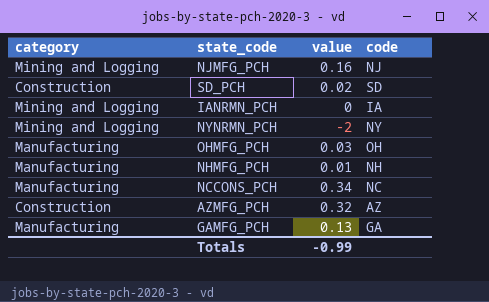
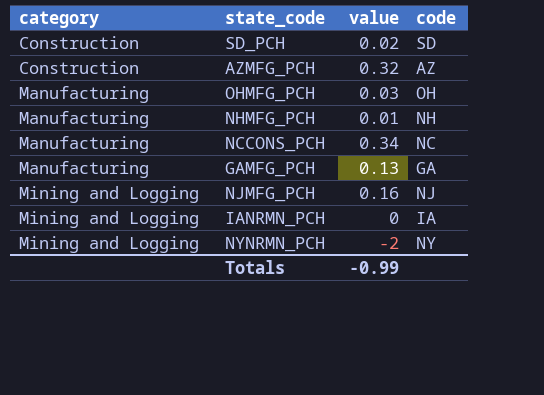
row order: none -> category ascending

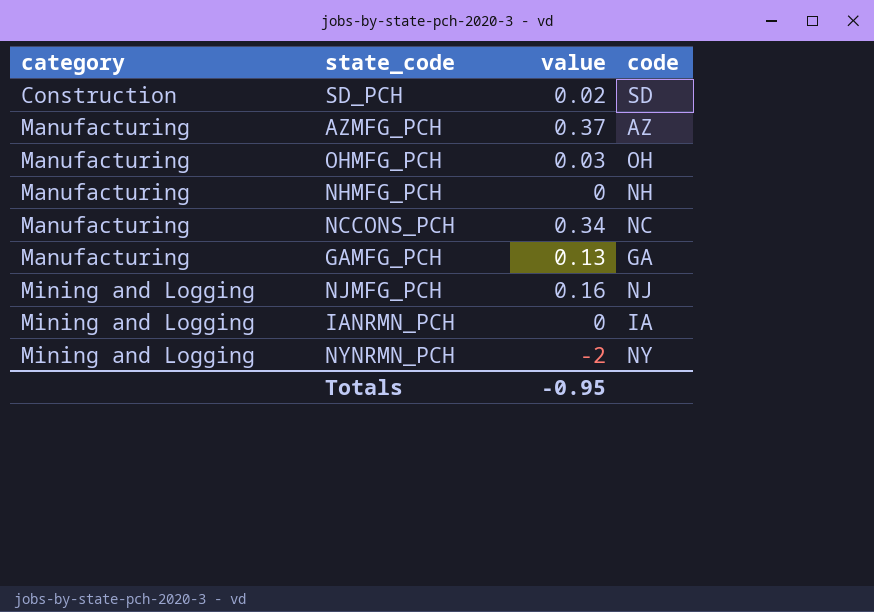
AZMFG_PCH | category: Construction -> Manufacturing
AZMFG_PCH | value: 0.32 -> 0.37
NHMFG_PCH | value: 0.01 -> 0
Totals | value: -0.99 -> -0.95

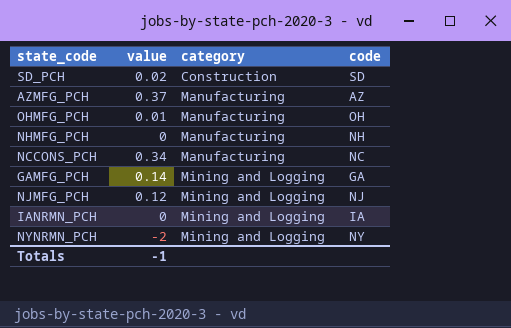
column category | position: 1 -> 3
OHMFG_PCH | value: 0.03 -> 0.01
GAMFG_PCH | value: 0.13 -> 0.14
GAMFG_PCH | category: Manufacturing -> Mining and Logging
NJMFG_PCH | value: 0.16 -> 0.12
Totals | value: -0.95 -> -1

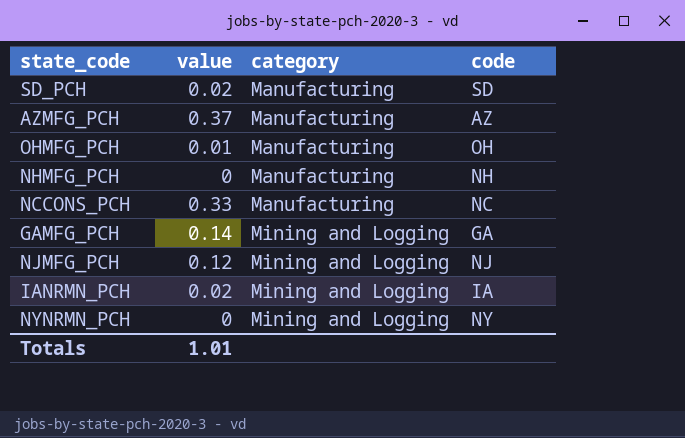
SD_PCH | category: Construction -> Manufacturing
NCCONS_PCH | value: 0.34 -> 0.33
IANRMN_PCH | value: 0 -> 0.02
NYNRMN_PCH | value: -2 -> 0
Totals | value: -1 -> 1.01

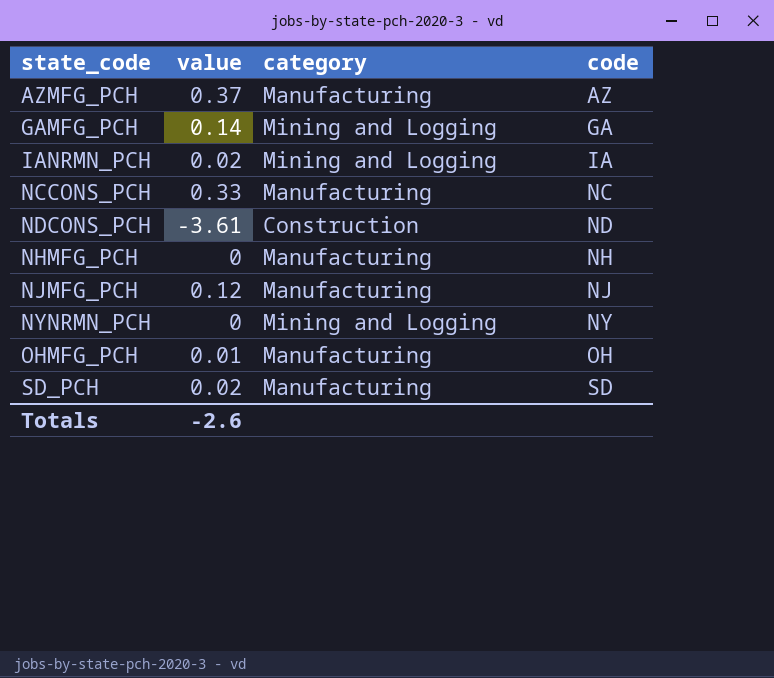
row order: category ascending -> state_code ascending
row NDCONS_PCH: none -> -3.61 | Construction | ND
NJMFG_PCH | category: Mining and Logging -> Manufacturing
Totals | value: 1.01 -> -2.6

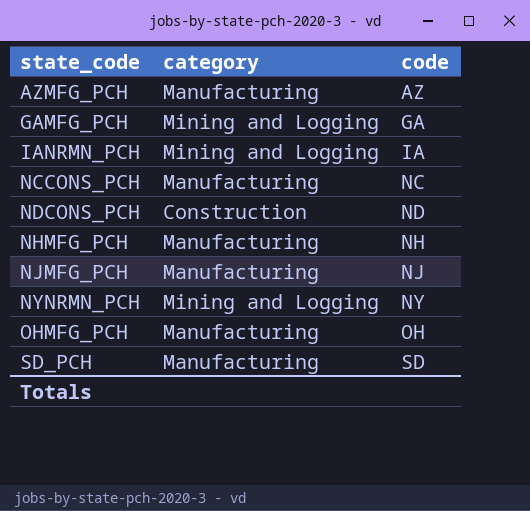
column value | position: 2 -> none

